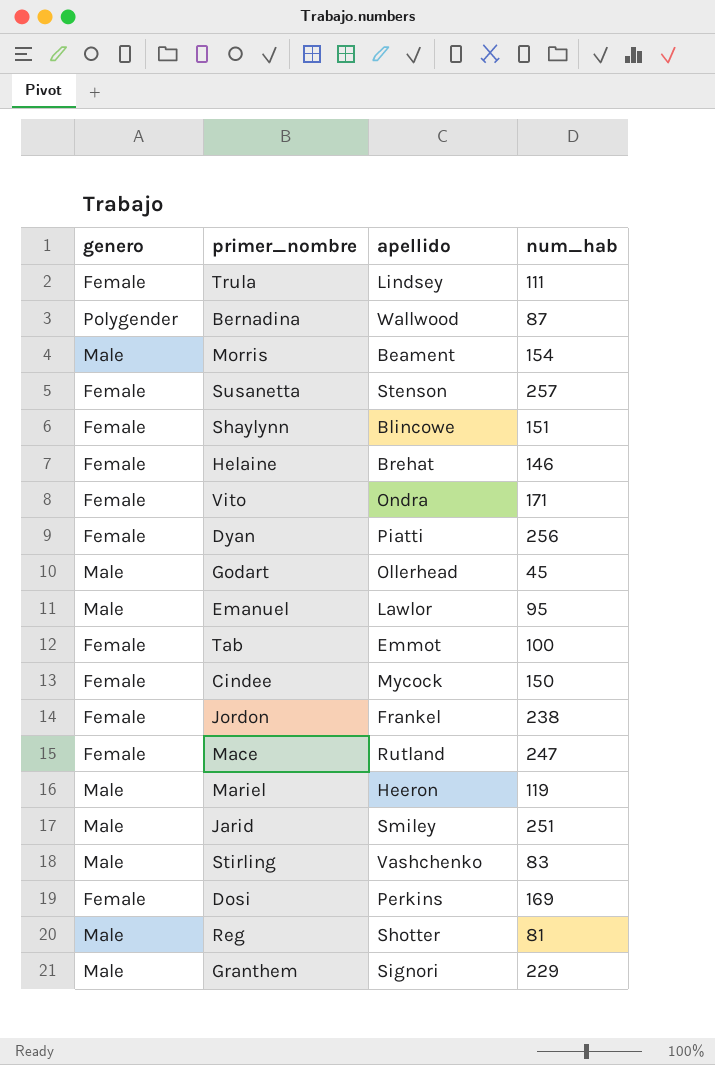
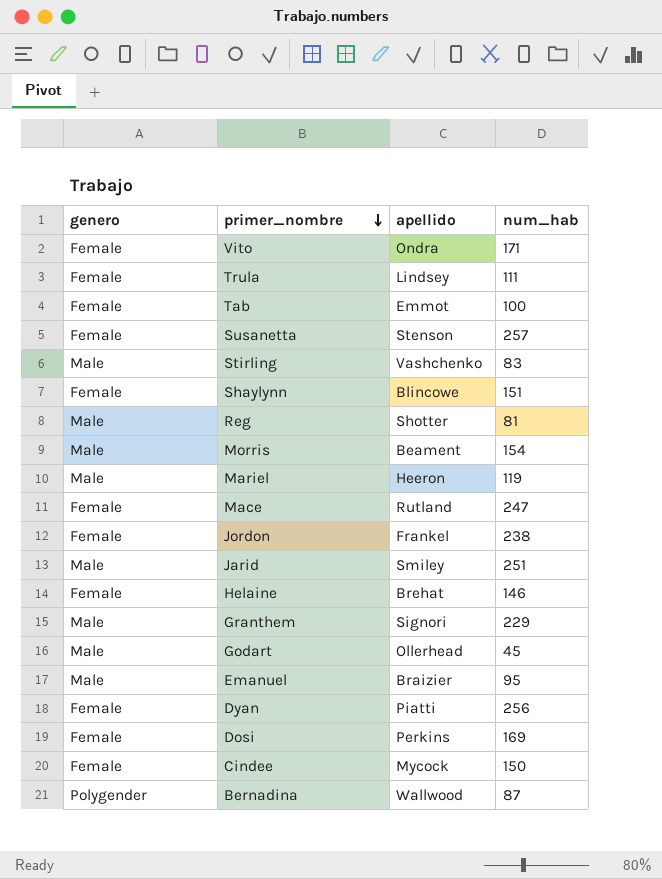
row order: none -> primer_nombre descending
Emanuel | apellido: Lawlor -> Braizier

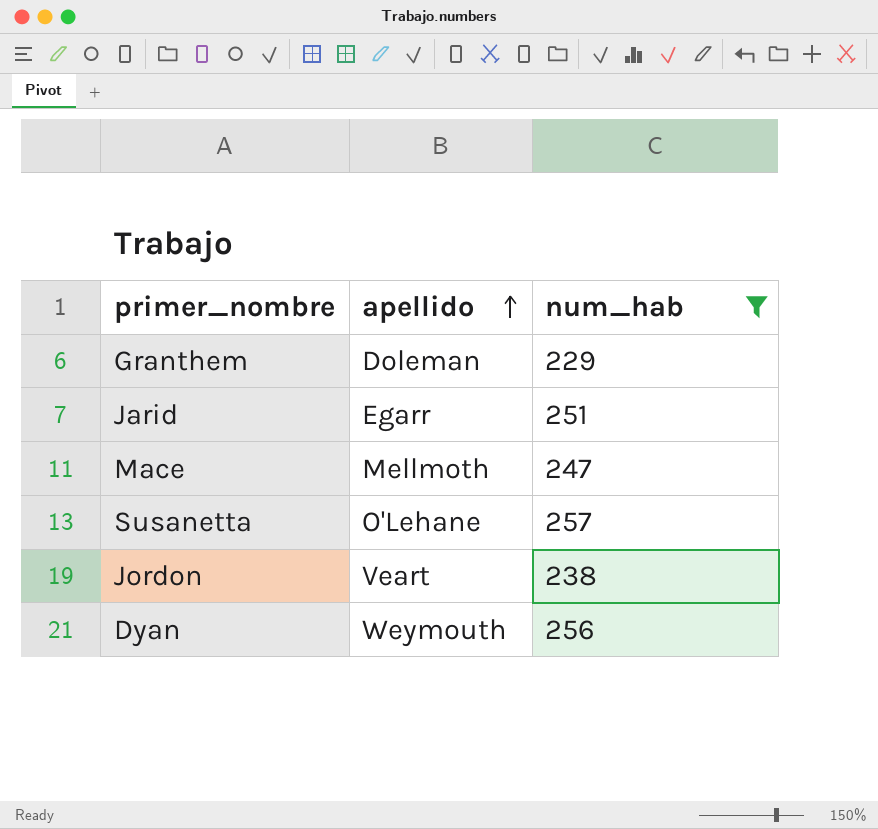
filter: none -> num_hab >= 229
row order: primer_nombre descending -> apellido ascending
column genero | position: 1 -> none
Granthem | apellido: Signori -> Doleman
Jarid | apellido: Smiley -> Egarr
Mace | apellido: Rutland -> Mellmoth
Susanetta | apellido: Stenson -> O'Lehane
Jordon | apellido: Frankel -> Veart
Dyan | apellido: Piatti -> Weymouth

